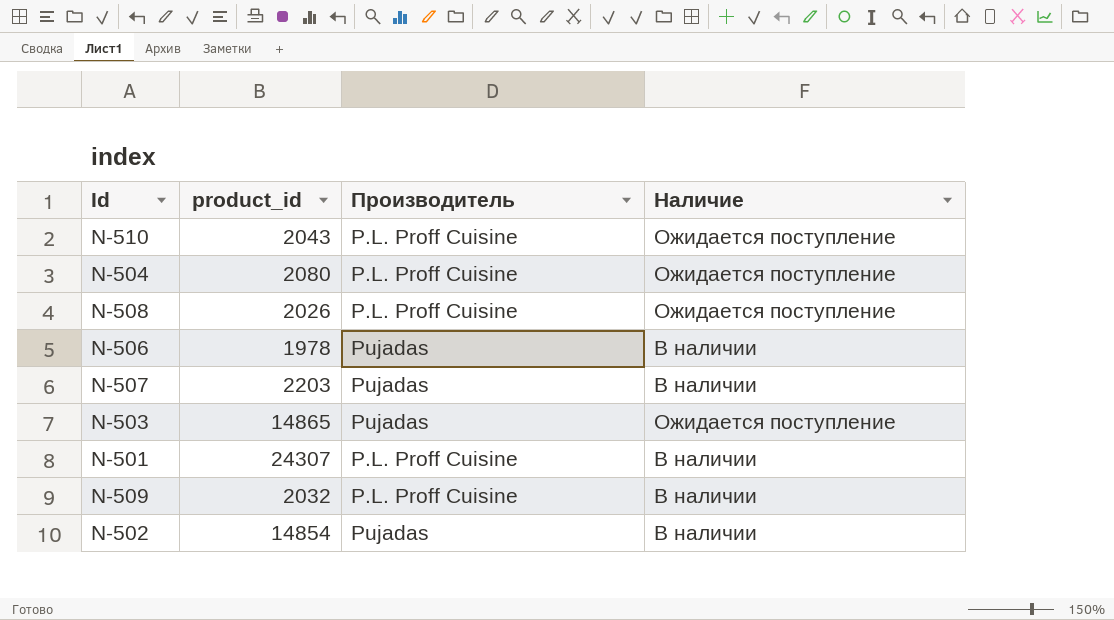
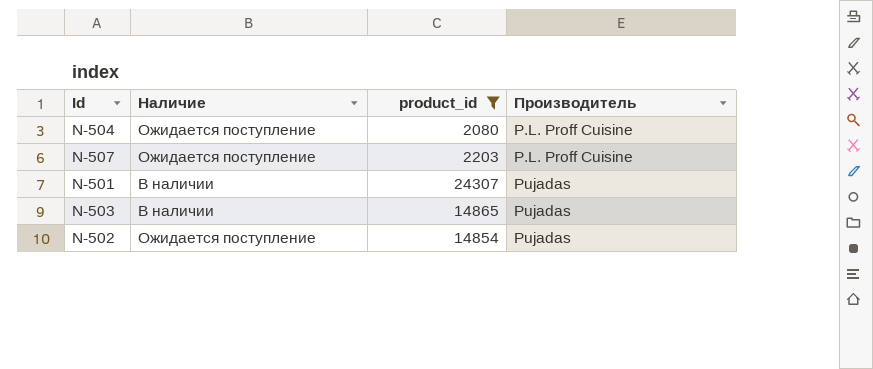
filter: none -> product_id >= 2080
row order: none -> Производитель ascending
column Наличие | position: 4 -> 2
N-507 | Наличие: В наличии -> Ожидается поступление
N-507 | Производитель: Pujadas -> P.L. Proff Cuisine
N-501 | Производитель: P.L. Proff Cuisine -> Pujadas
N-503 | Наличие: Ожидается поступление -> В наличии
N-502 | Наличие: В наличии -> Ожидается поступление

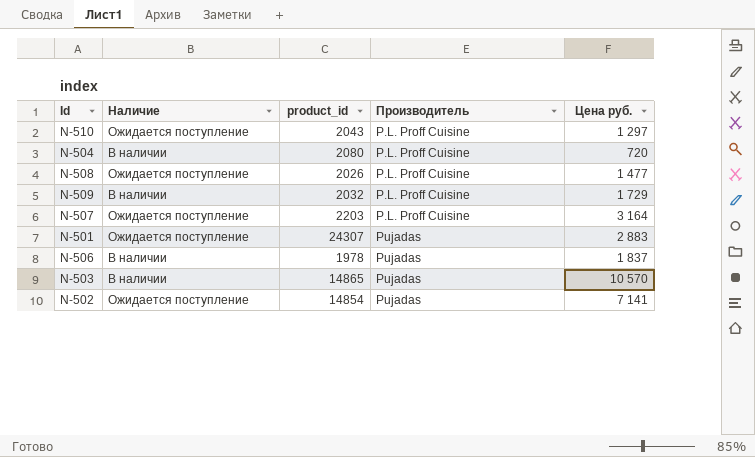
filter: product_id >= 2080 -> none
column Цена руб. | position: none -> 5
N-504 | Наличие: Ожидается поступление -> В наличии
N-501 | Наличие: В наличии -> Ожидается поступление

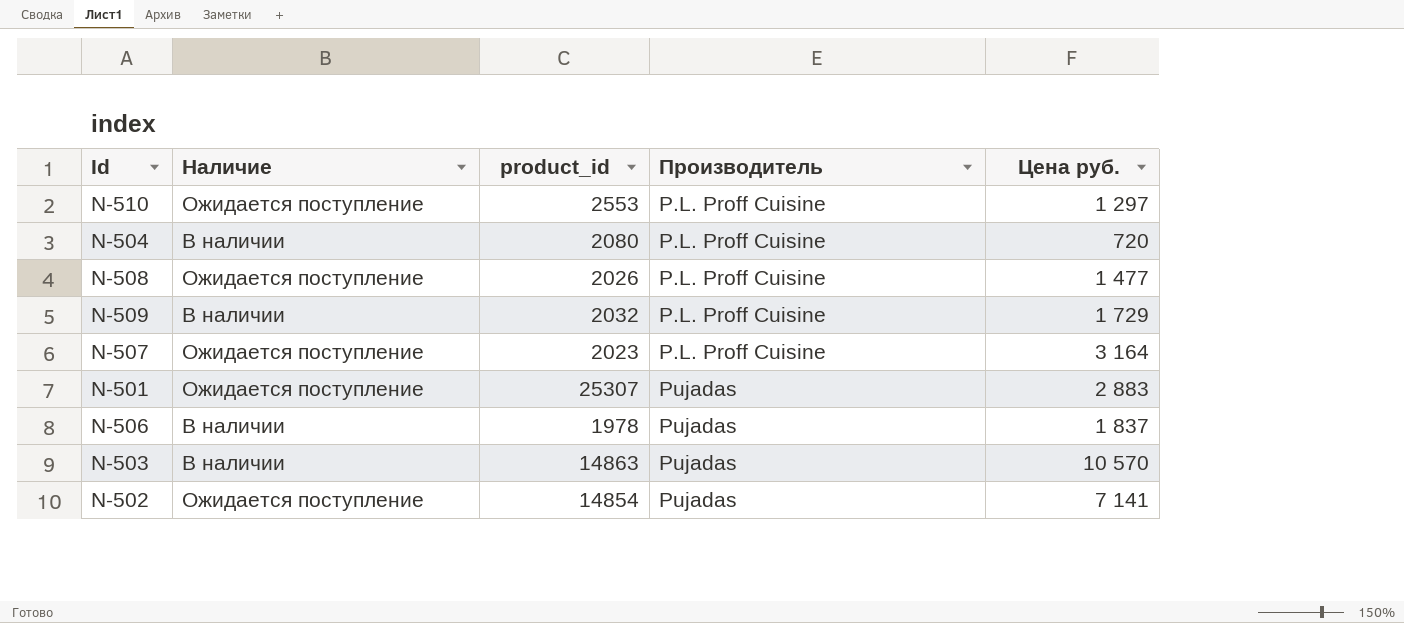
N-510 | product_id: 2043 -> 2553
N-507 | product_id: 2203 -> 2023
N-501 | product_id: 24307 -> 25307
N-503 | product_id: 14865 -> 14863

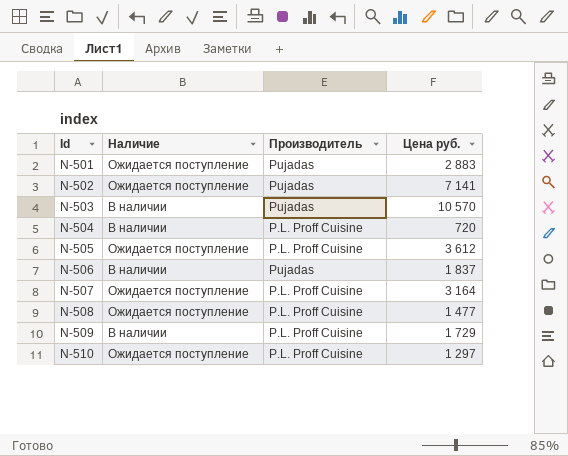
row order: Производитель ascending -> Id ascending
column product_id | position: 3 -> none
row N-505: none -> Ожидается поступление | P.L. Proff Cuisine | 3 612

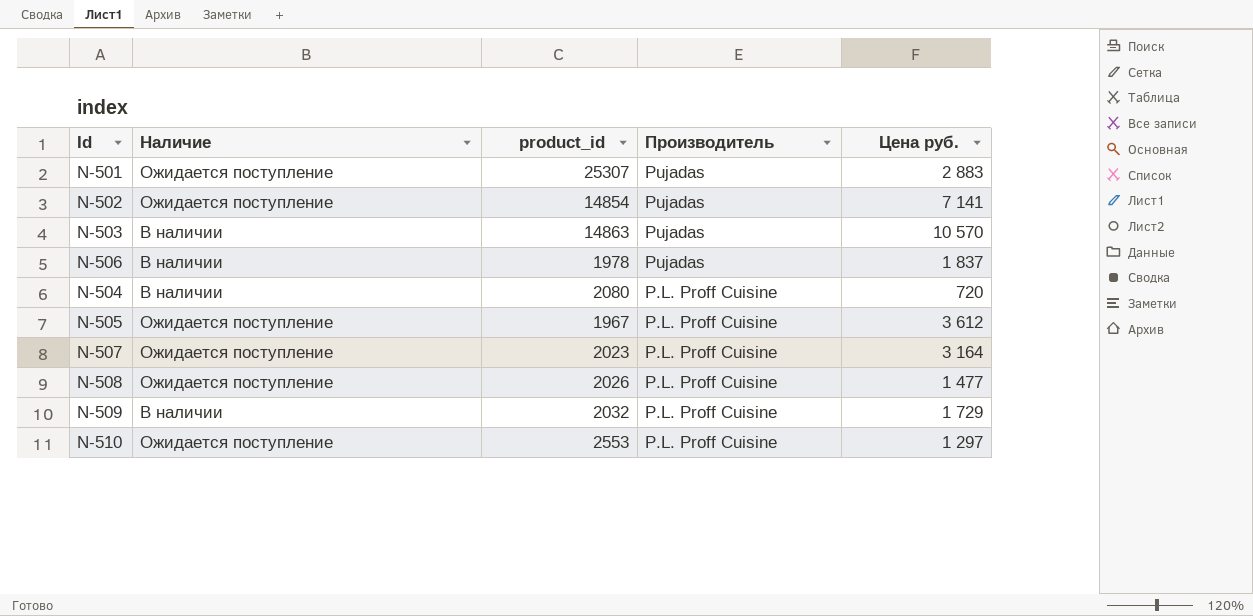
row order: Id ascending -> Производитель descending
column product_id | position: none -> 3

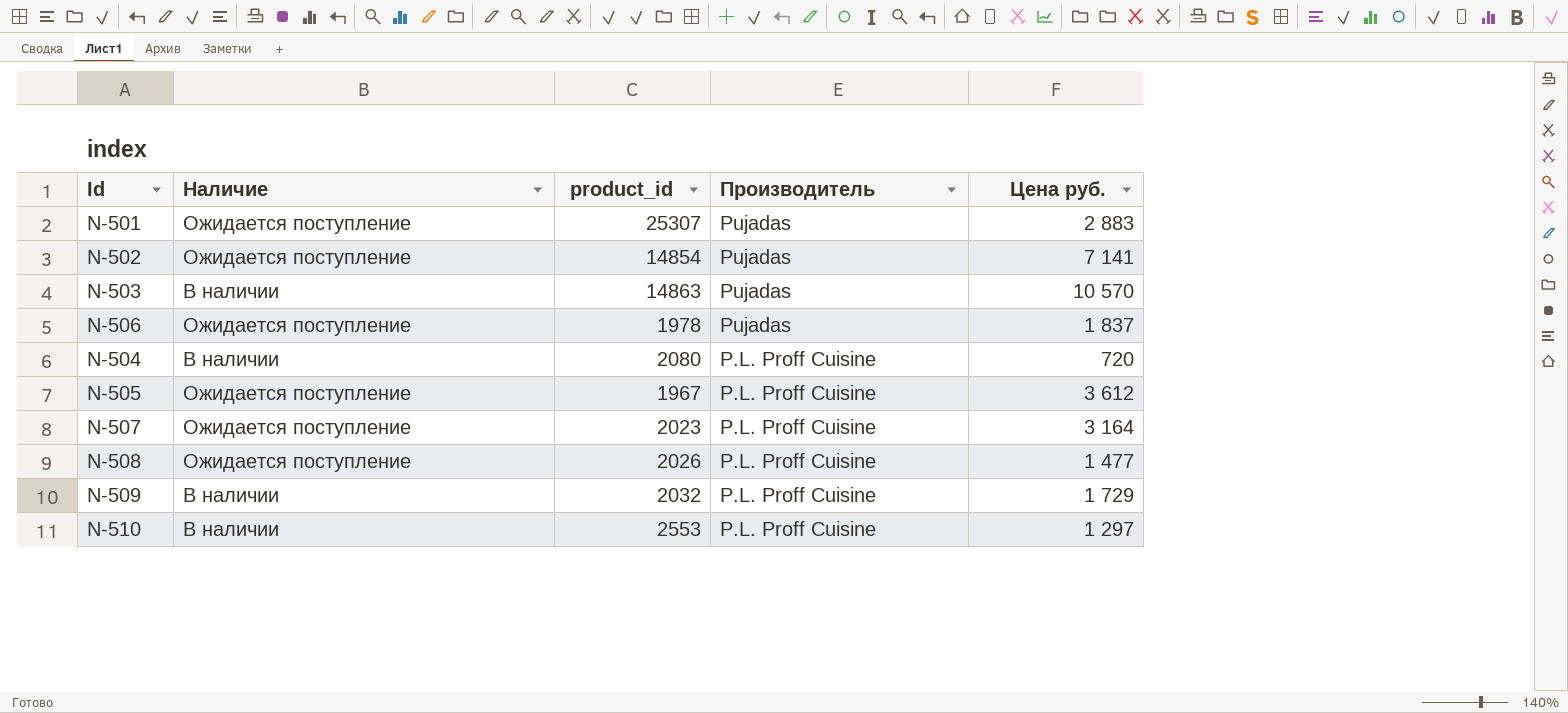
N-506 | Наличие: В наличии -> Ожидается поступление
N-510 | Наличие: Ожидается поступление -> В наличии

